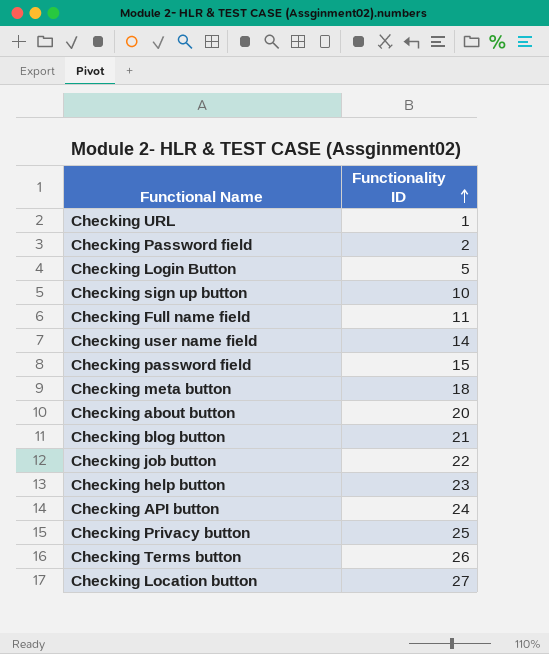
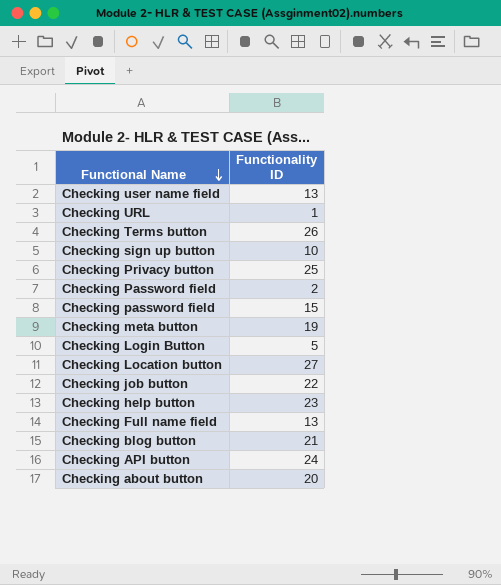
row order: Functionality ID ascending -> Functional Name descending
Checking user name field | Functionality ID: 14 -> 13
Checking meta button | Functionality ID: 18 -> 19
Checking Full name field | Functionality ID: 11 -> 13

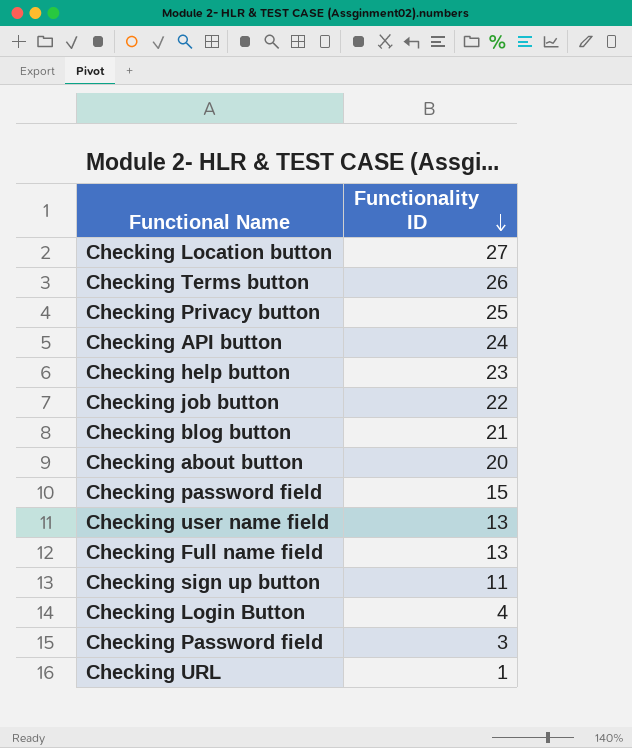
row order: Functional Name descending -> Functionality ID descending
row Checking meta button: 19 -> none
Checking sign up button | Functionality ID: 10 -> 11
Checking Login Button | Functionality ID: 5 -> 4
Checking Password field | Functionality ID: 2 -> 3

